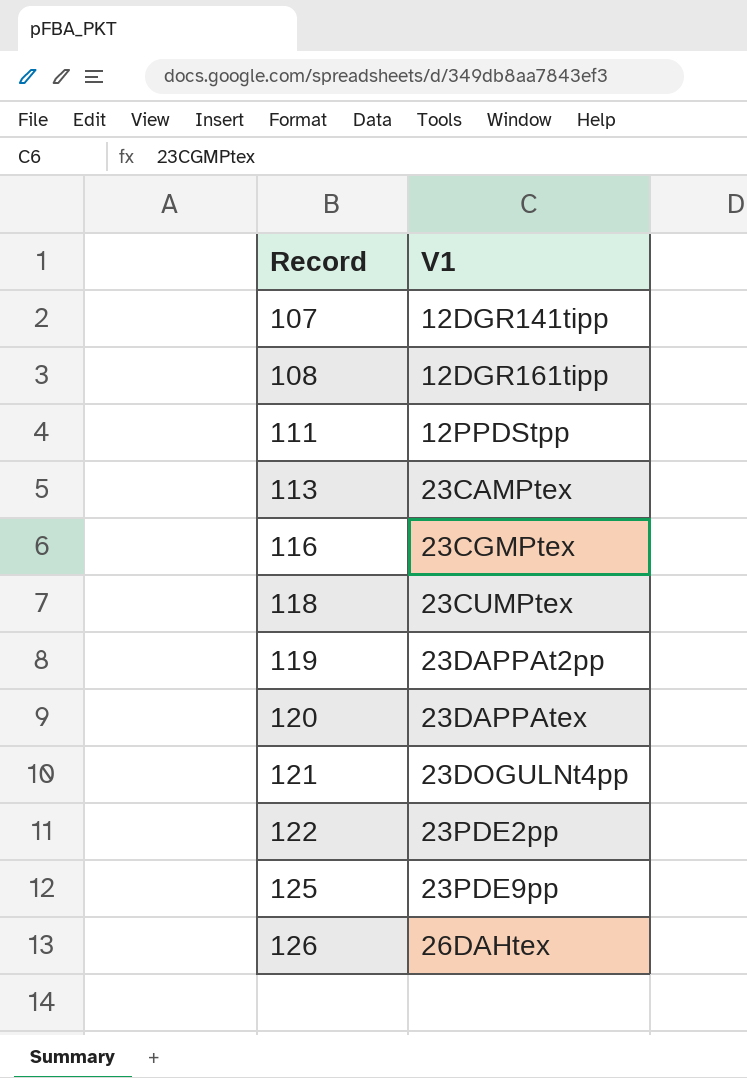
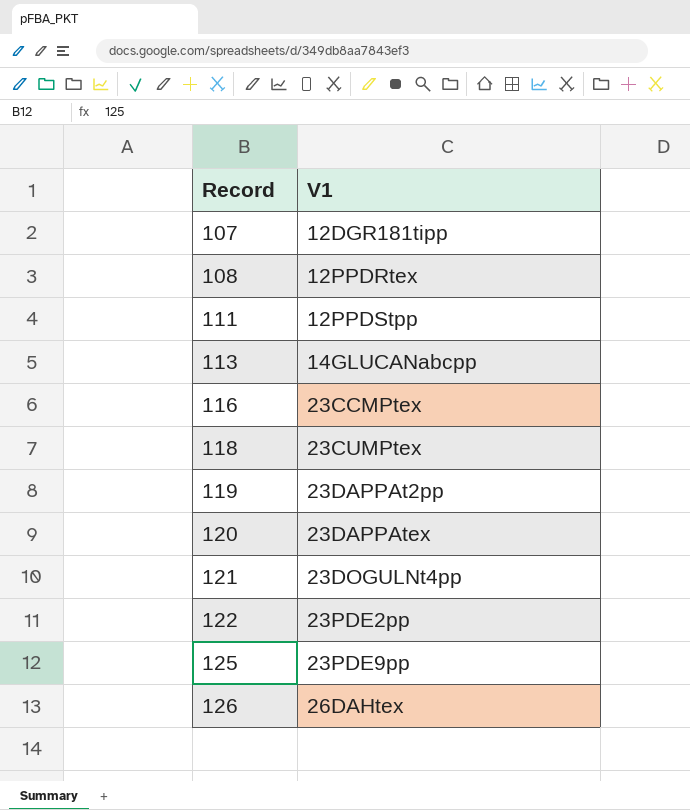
107 | V1: 12DGR141tipp -> 12DGR181tipp
108 | V1: 12DGR161tipp -> 12PPDRtex
113 | V1: 23CAMPtex -> 14GLUCANabcpp
116 | V1: 23CGMPtex -> 23CCMPtex

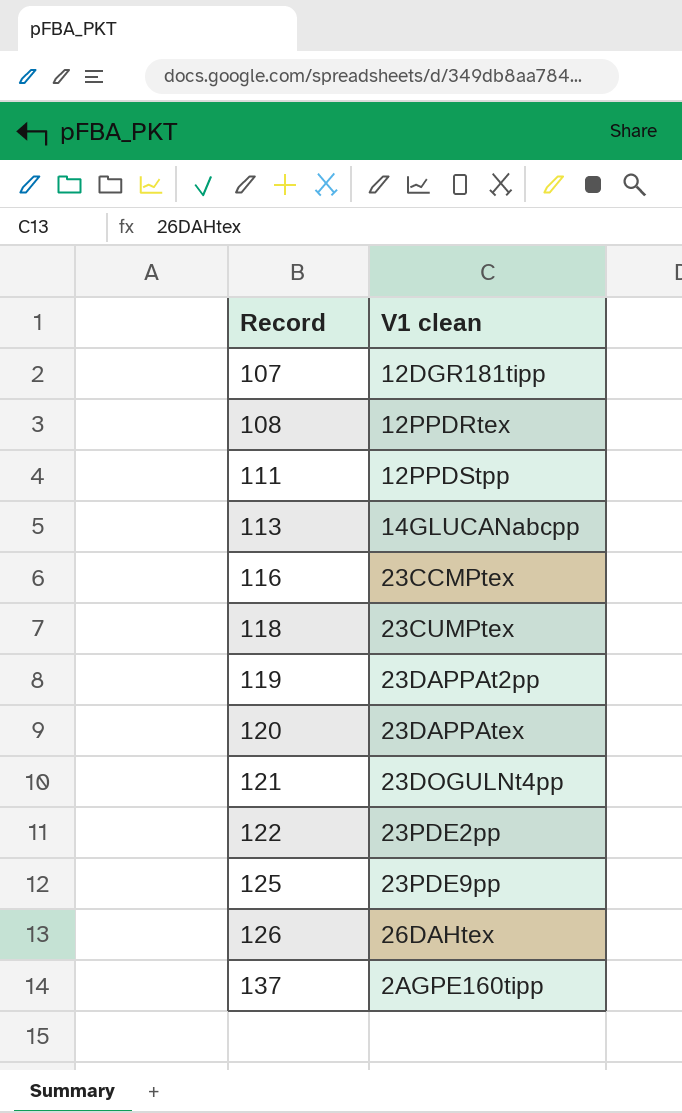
column name: V1 -> V1 clean
row 137: none -> 2AGPE160tipp

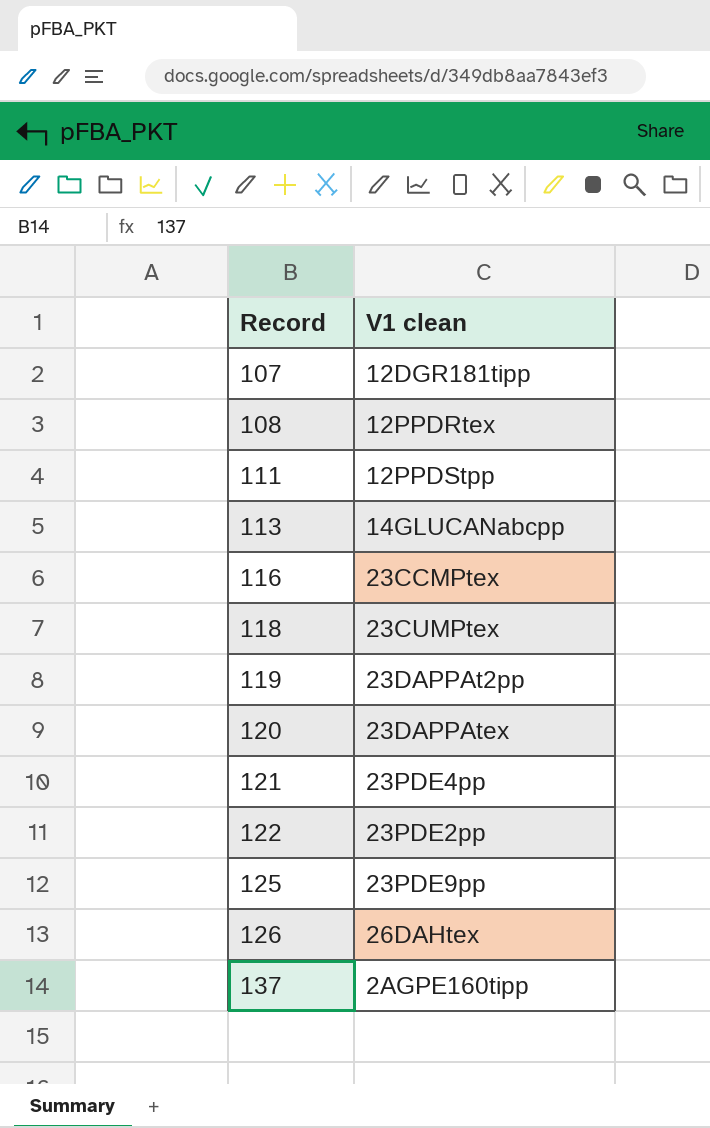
121 | V1 clean: 23DOGULNt4pp -> 23PDE4pp

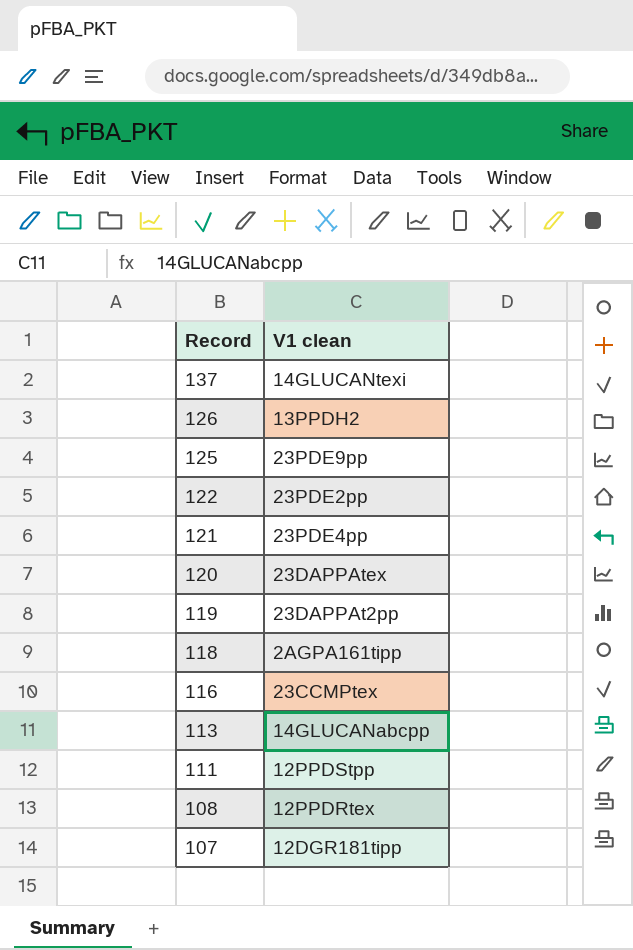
row order: Record ascending -> Record descending
137 | V1 clean: 2AGPE160tipp -> 14GLUCANtexi
126 | V1 clean: 26DAHtex -> 13PPDH2
118 | V1 clean: 23CUMPtex -> 2AGPA161tipp

